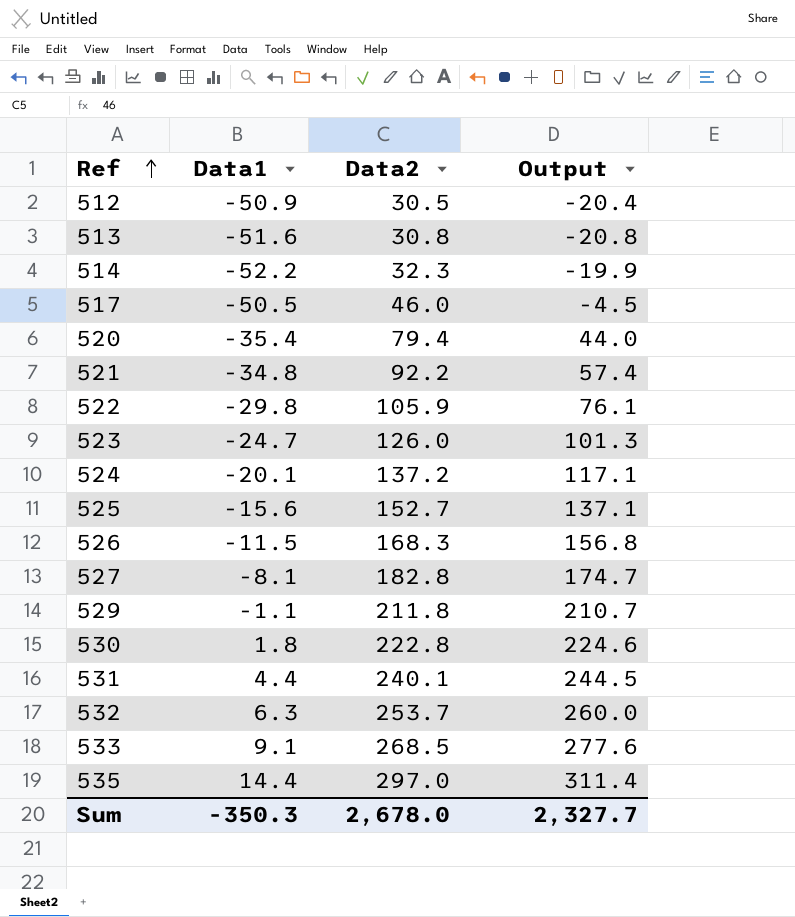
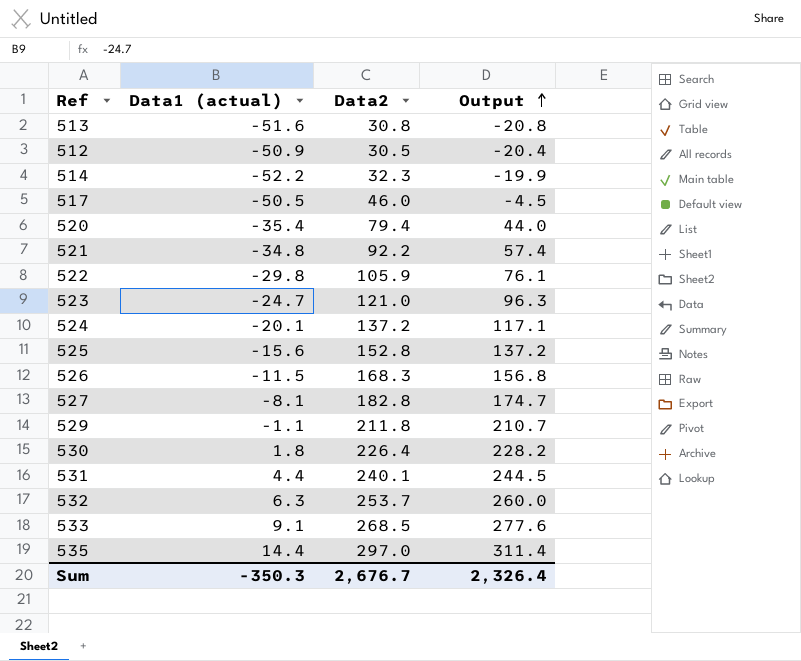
row order: Ref ascending -> Output ascending
column name: Data1 -> Data1 (actual)
523 | Data2: 126.0 -> 121.0
523 | Output: 101.3 -> 96.3
525 | Data2: 152.7 -> 152.8
525 | Output: 137.1 -> 137.2
530 | Data2: 222.8 -> 226.4
530 | Output: 224.6 -> 228.2
Sum | Data2: 2,678.0 -> 2,676.7
Sum | Output: 2,327.7 -> 2,326.4

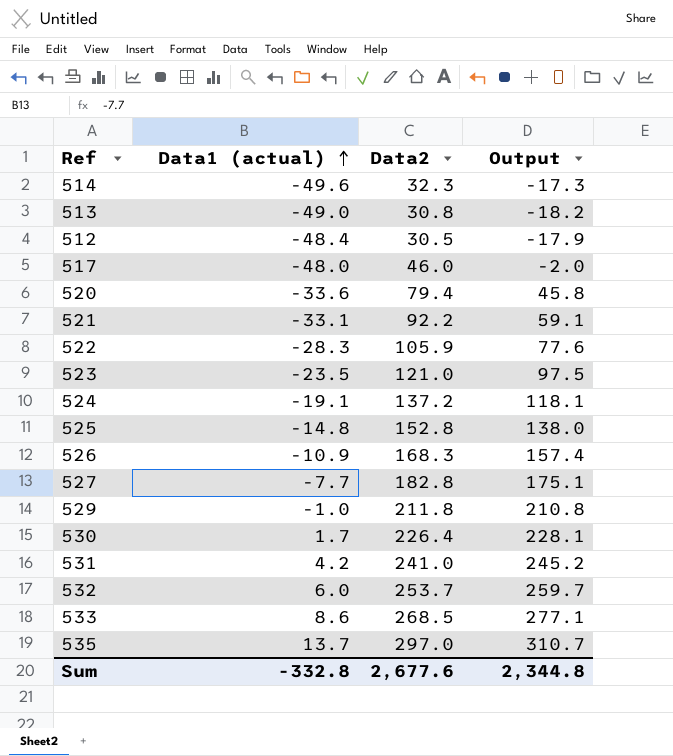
row order: Output ascending -> Data1 (actual) ascending
514 | Data1 (actual): -52.2 -> -49.6
514 | Output: -19.9 -> -17.3
513 | Data1 (actual): -51.6 -> -49.0
513 | Output: -20.8 -> -18.2
512 | Data1 (actual): -50.9 -> -48.4
512 | Output: -20.4 -> -17.9
517 | Data1 (actual): -50.5 -> -48.0
517 | Output: -4.5 -> -2.0
520 | Data1 (actual): -35.4 -> -33.6
520 | Output: 44.0 -> 45.8
521 | Data1 (actual): -34.8 -> -33.1
521 | Output: 57.4 -> 59.1
522 | Data1 (actual): -29.8 -> -28.3
522 | Output: 76.1 -> 77.6
523 | Data1 (actual): -24.7 -> -23.5
523 | Output: 96.3 -> 97.5
524 | Data1 (actual): -20.1 -> -19.1
524 | Output: 117.1 -> 118.1
525 | Data1 (actual): -15.6 -> -14.8
525 | Output: 137.2 -> 138.0
526 | Data1 (actual): -11.5 -> -10.9
526 | Output: 156.8 -> 157.4
527 | Data1 (actual): -8.1 -> -7.7
527 | Output: 174.7 -> 175.1
529 | Data1 (actual): -1.1 -> -1.0
529 | Output: 210.7 -> 210.8
530 | Data1 (actual): 1.8 -> 1.7
530 | Output: 228.2 -> 228.1
531 | Data1 (actual): 4.4 -> 4.2
531 | Data2: 240.1 -> 241.0
531 | Output: 244.5 -> 245.2
532 | Data1 (actual): 6.3 -> 6.0
532 | Output: 260.0 -> 259.7
533 | Data1 (actual): 9.1 -> 8.6
533 | Output: 277.6 -> 277.1
535 | Data1 (actual): 14.4 -> 13.7
535 | Output: 311.4 -> 310.7
Sum | Data1 (actual): -350.3 -> -332.8
Sum | Data2: 2,676.7 -> 2,677.6
Sum | Output: 2,326.4 -> 2,344.8

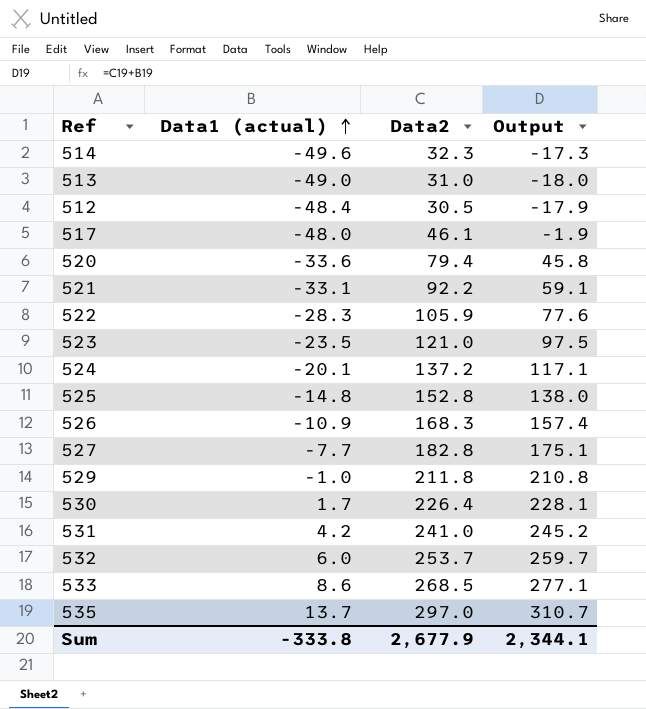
513 | Data2: 30.8 -> 31.0
513 | Output: -18.2 -> -18.0
517 | Data2: 46.0 -> 46.1
517 | Output: -2.0 -> -1.9
524 | Data1 (actual): -19.1 -> -20.1
524 | Output: 118.1 -> 117.1
Sum | Data1 (actual): -332.8 -> -333.8
Sum | Data2: 2,677.6 -> 2,677.9
Sum | Output: 2,344.8 -> 2,344.1

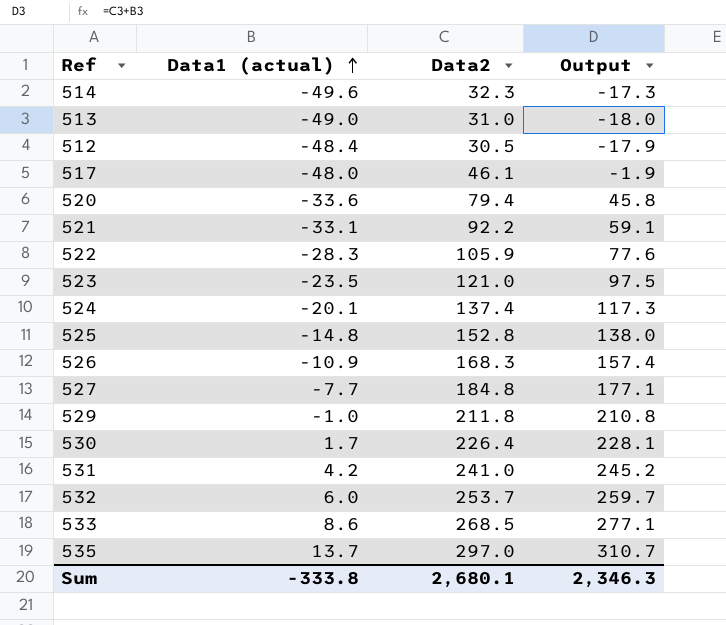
524 | Data2: 137.2 -> 137.4
524 | Output: 117.1 -> 117.3
527 | Data2: 182.8 -> 184.8
527 | Output: 175.1 -> 177.1
Sum | Data2: 2,677.9 -> 2,680.1
Sum | Output: 2,344.1 -> 2,346.3

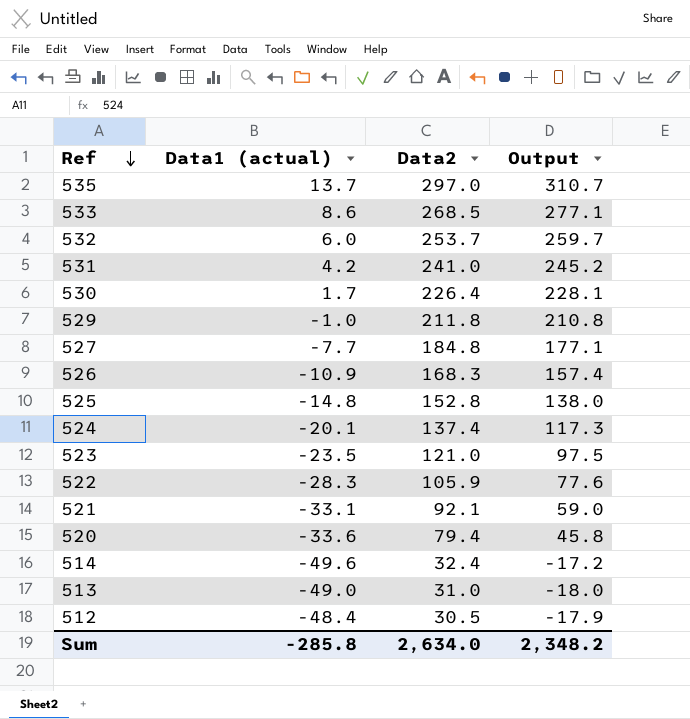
row order: Data1 (actual) ascending -> Ref descending
row 517: -48.0 | 46.1 | -1.9 -> none
521 | Data2: 92.2 -> 92.1
521 | Output: 59.1 -> 59.0
514 | Data2: 32.3 -> 32.4
514 | Output: -17.3 -> -17.2
Sum | Data1 (actual): -333.8 -> -285.8
Sum | Data2: 2,680.1 -> 2,634.0
Sum | Output: 2,346.3 -> 2,348.2

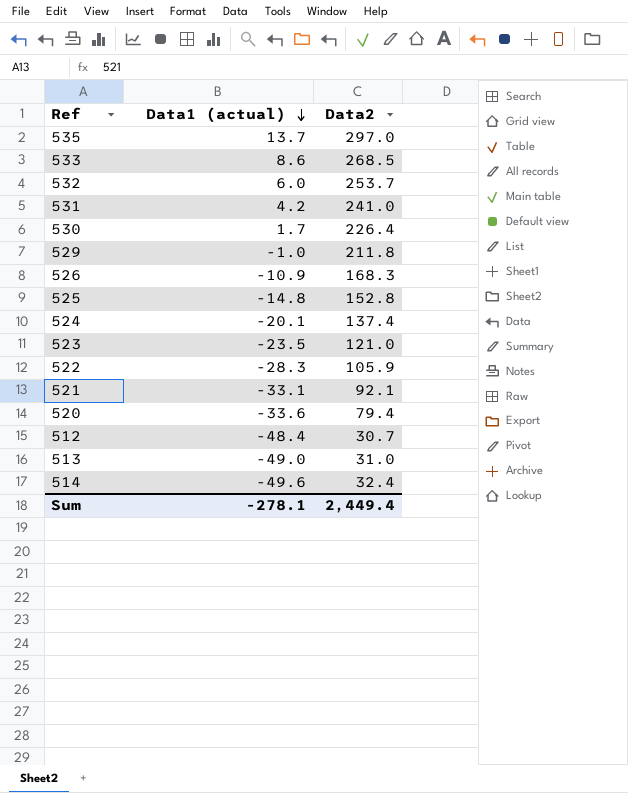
row order: Ref descending -> Data1 (actual) descending
column Output | formula: [Data1 (actual)] + [Data2] -> none
row 527: -7.7 | 184.8 | 177.1 -> none
512 | Data2: 30.5 -> 30.7
Sum | Data1 (actual): -285.8 -> -278.1
Sum | Data2: 2,634.0 -> 2,449.4

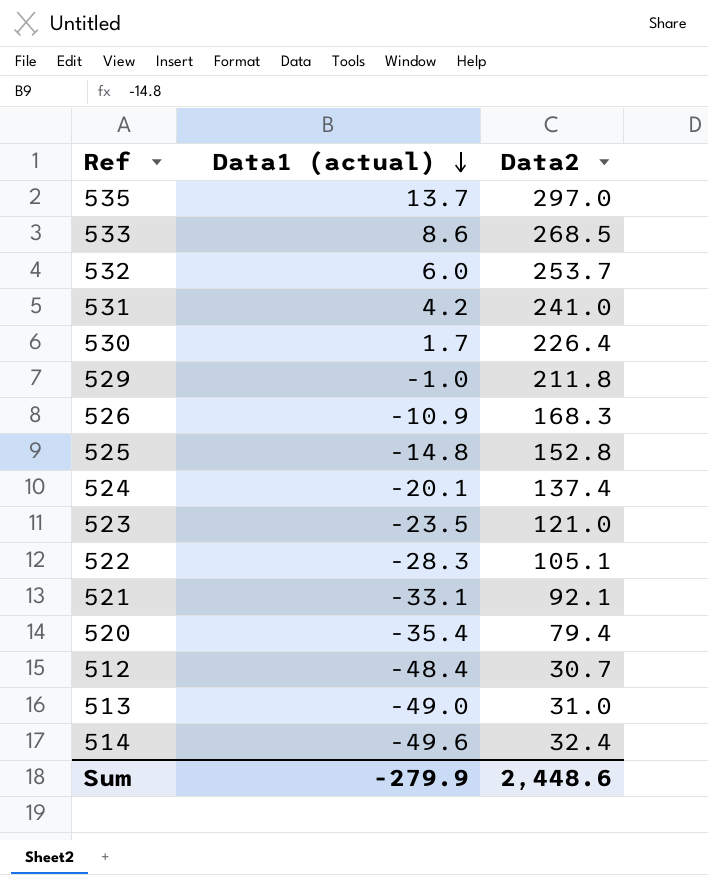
522 | Data2: 105.9 -> 105.1
520 | Data1 (actual): -33.6 -> -35.4
Sum | Data1 (actual): -278.1 -> -279.9
Sum | Data2: 2,449.4 -> 2,448.6

